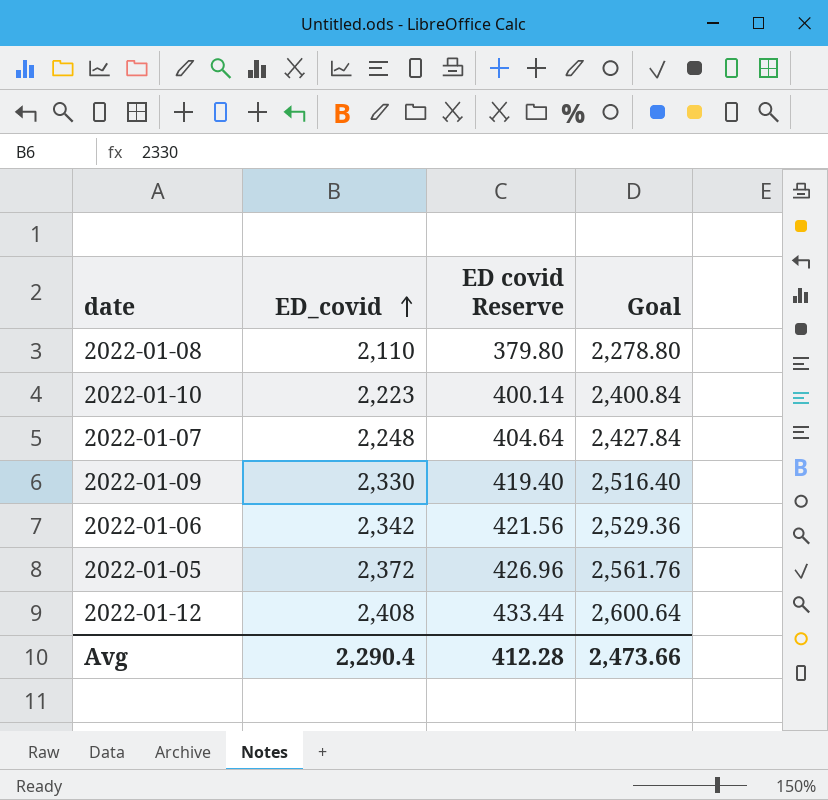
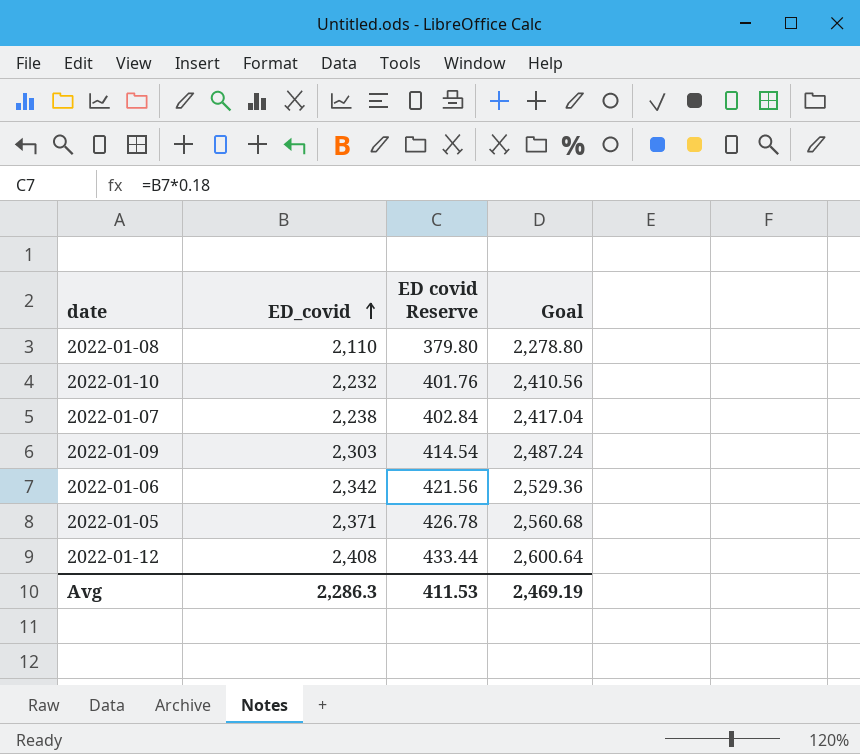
2022-01-10 | ED_covid: 2,223 -> 2,232
2022-01-10 | ED covid Reserve: 400.14 -> 401.76
2022-01-10 | Goal: 2,400.84 -> 2,410.56
2022-01-07 | ED_covid: 2,248 -> 2,238
2022-01-07 | ED covid Reserve: 404.64 -> 402.84
2022-01-07 | Goal: 2,427.84 -> 2,417.04
2022-01-09 | ED_covid: 2,330 -> 2,303
2022-01-09 | ED covid Reserve: 419.40 -> 414.54
2022-01-09 | Goal: 2,516.40 -> 2,487.24
2022-01-05 | ED_covid: 2,372 -> 2,371
2022-01-05 | ED covid Reserve: 426.96 -> 426.78
2022-01-05 | Goal: 2,561.76 -> 2,560.68
Avg | ED_covid: 2,290.4 -> 2,286.3
Avg | ED covid Reserve: 412.28 -> 411.53
Avg | Goal: 2,473.66 -> 2,469.19

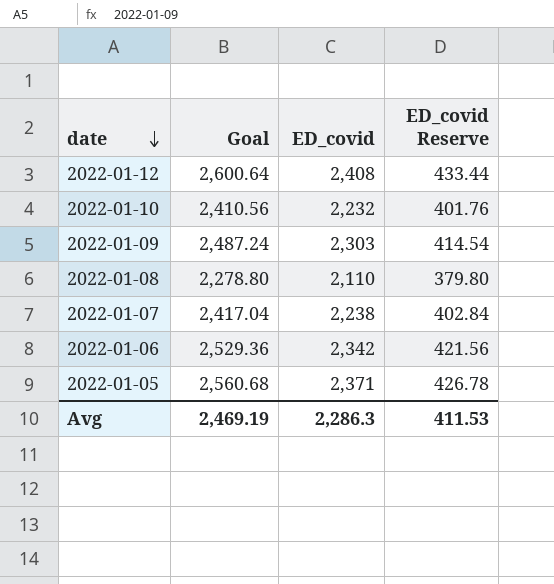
row order: ED_covid ascending -> date descending
column Goal | position: 4 -> 2
column name: ED covid Reserve -> ED_covid Reserve

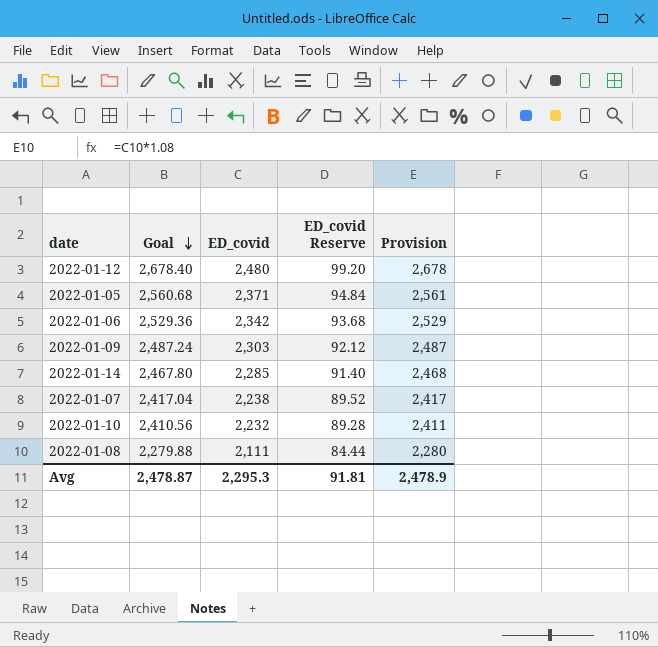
row order: date descending -> Goal descending
column ED_covid Reserve | formula: [ED_covid] * 0.18 -> [ED_covid] * 0.04
column Provision | formula: none -> [ED_covid] * 1.08
2022-01-12 | Goal: 2,600.64 -> 2,678.40
2022-01-12 | ED_covid: 2,408 -> 2,480
row 2022-01-14: none -> 2,467.80 | 2,285 | 91.40 | 2,468
2022-01-08 | Goal: 2,278.80 -> 2,279.88
2022-01-08 | ED_covid: 2,110 -> 2,111
Avg | Goal: 2,469.19 -> 2,478.87
Avg | ED_covid: 2,286.3 -> 2,295.3
Avg | ED_covid Reserve: 411.53 -> 91.81

